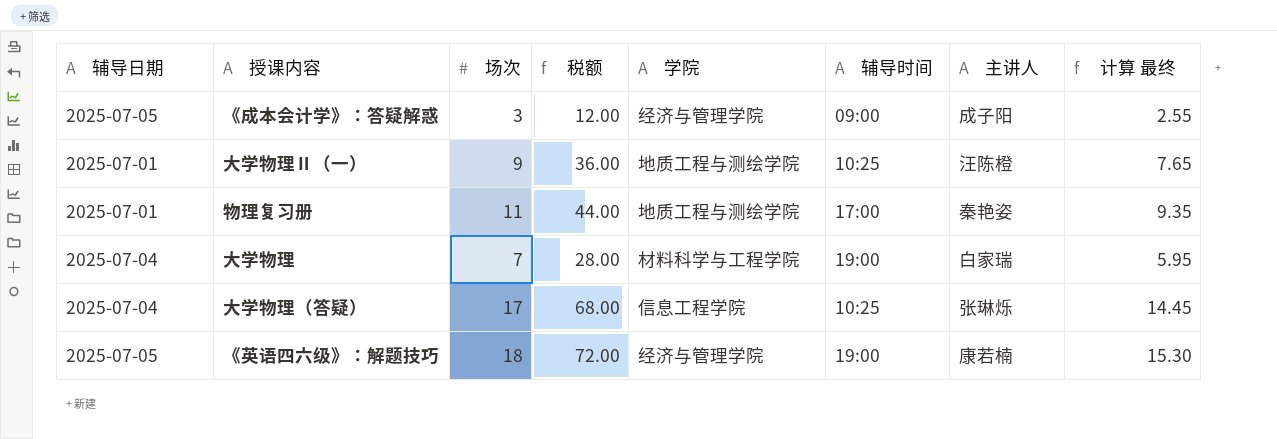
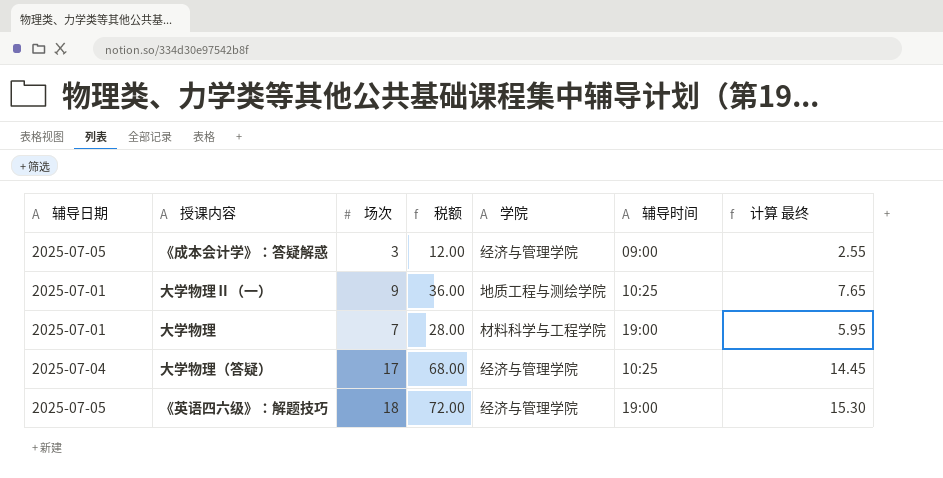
column 主讲人 | position: 7 -> none
row 物理复习册: 2025-07-01 | 11 | 44.00 | 地质工程与测绘学院 | 17:00 | 秦艳姿 | 9.35 -> none
大学物理 | 辅导日期: 2025-07-04 -> 2025-07-01
大学物理（答疑） | 学院: 信息工程学院 -> 经济与管理学院

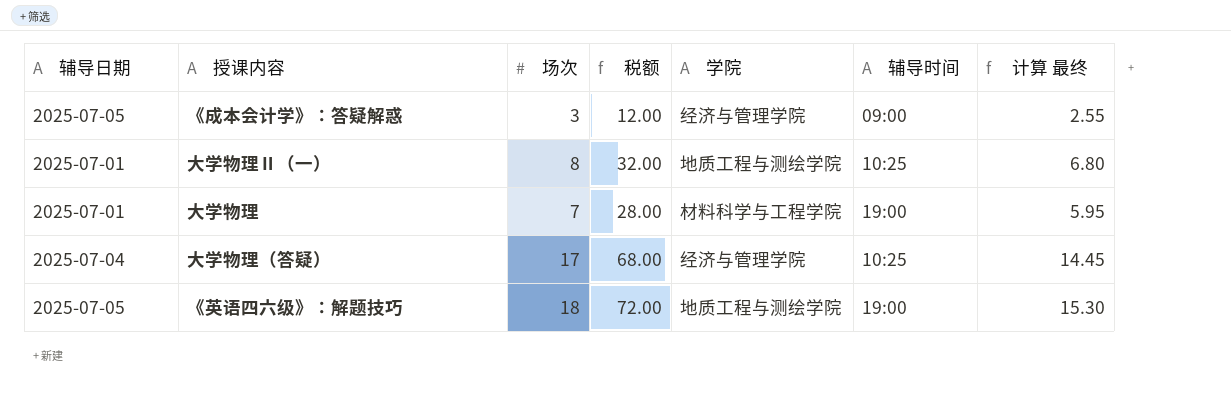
大学物理Ⅱ（一） | 场次: 9 -> 8
大学物理Ⅱ（一） | 税额: 36.00 -> 32.00
大学物理Ⅱ（一） | 计算 最终: 7.65 -> 6.80
《英语四六级》：解题技巧 | 学院: 经济与管理学院 -> 地质工程与测绘学院

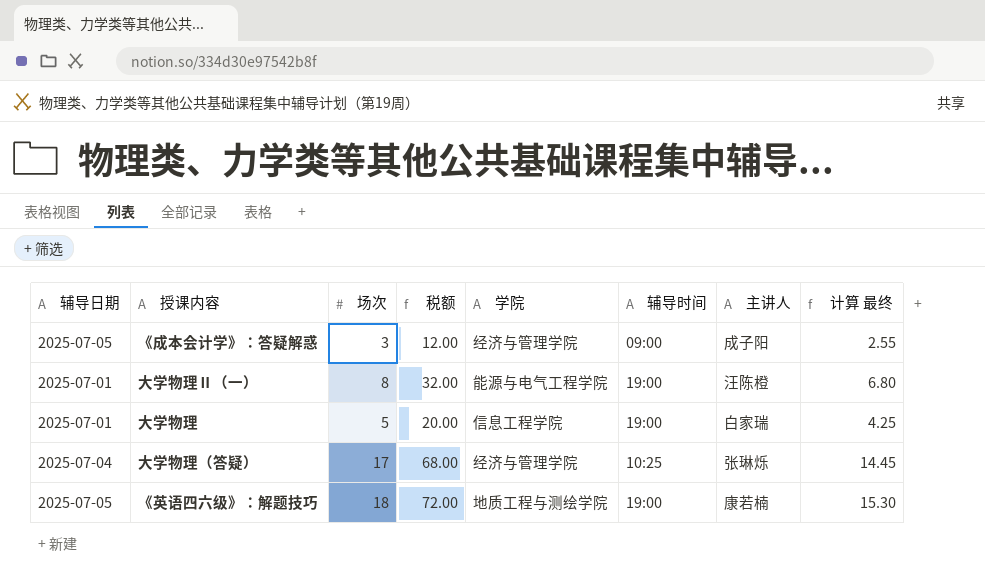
column 主讲人 | position: none -> 7
大学物理Ⅱ（一） | 学院: 地质工程与测绘学院 -> 能源与电气工程学院
大学物理Ⅱ（一） | 辅导时间: 10:25 -> 19:00
大学物理 | 场次: 7 -> 5
大学物理 | 税额: 28.00 -> 20.00
大学物理 | 学院: 材料科学与工程学院 -> 信息工程学院
大学物理 | 计算 最终: 5.95 -> 4.25

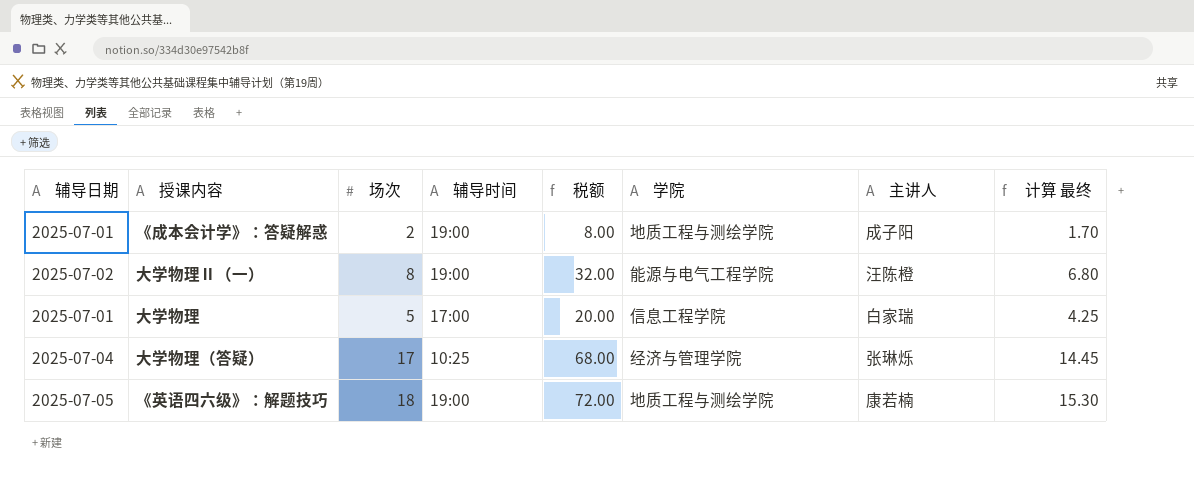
column 辅导时间 | position: 6 -> 4
《成本会计学》：答疑解惑 | 辅导日期: 2025-07-05 -> 2025-07-01
《成本会计学》：答疑解惑 | 场次: 3 -> 2
《成本会计学》：答疑解惑 | 辅导时间: 09:00 -> 19:00
《成本会计学》：答疑解惑 | 税额: 12.00 -> 8.00
《成本会计学》：答疑解惑 | 学院: 经济与管理学院 -> 地质工程与测绘学院
《成本会计学》：答疑解惑 | 计算 最终: 2.55 -> 1.70
大学物理Ⅱ（一） | 辅导日期: 2025-07-01 -> 2025-07-02
大学物理 | 辅导时间: 19:00 -> 17:00

